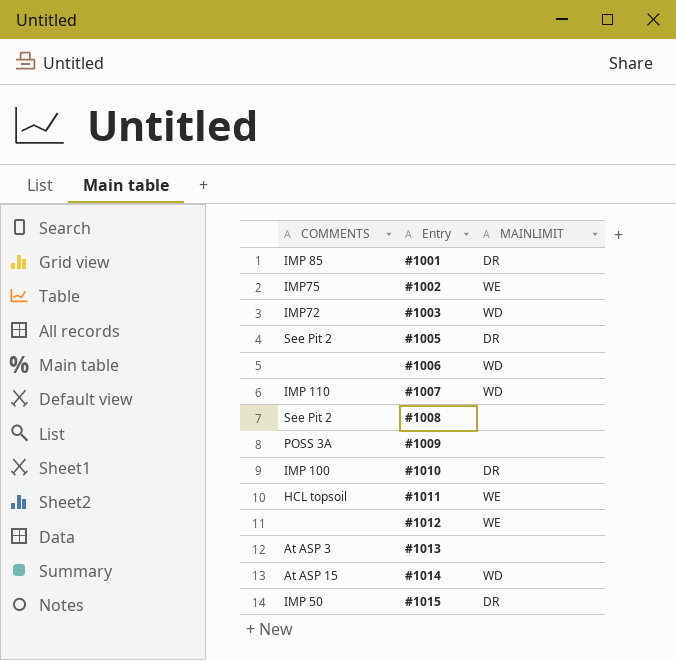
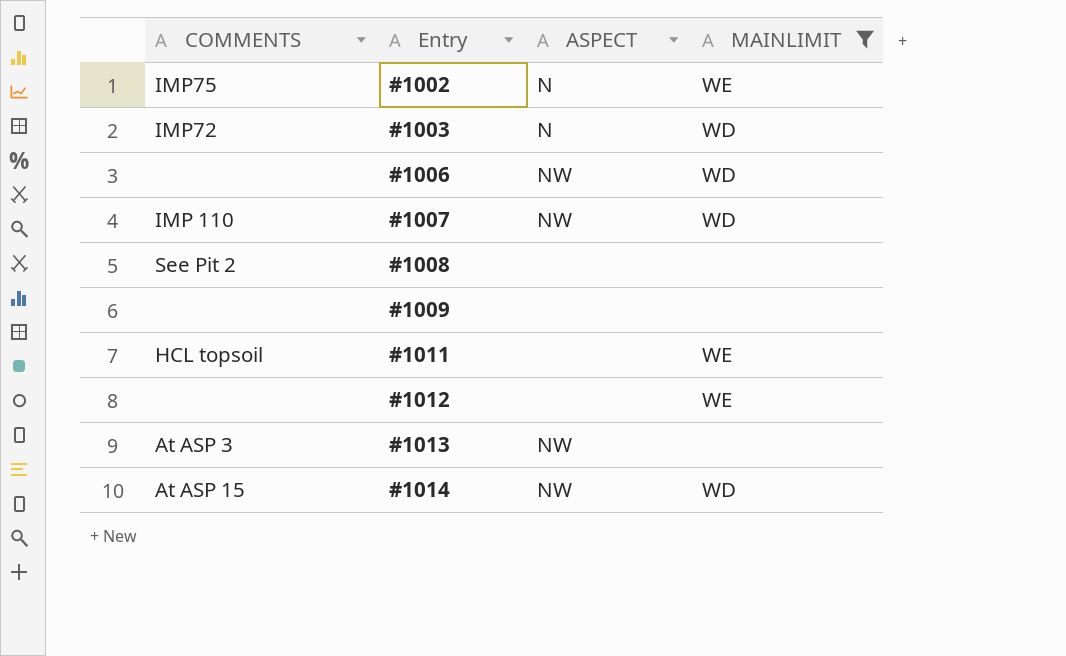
filter: none -> MAINLIMIT != DR
column ASPECT | position: none -> 3
#1009 | COMMENTS: POSS 3A -> none

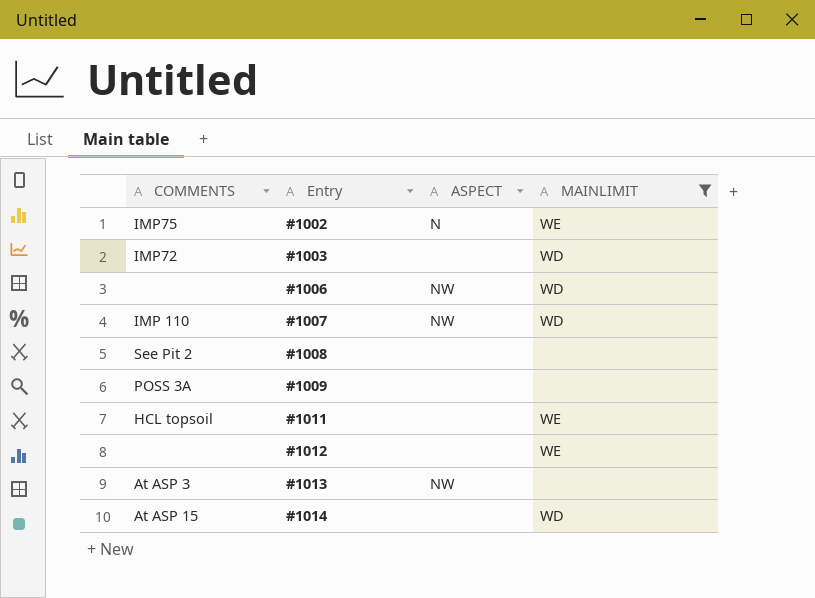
#1003 | ASPECT: N -> none
#1009 | COMMENTS: none -> POSS 3A
#1014 | ASPECT: NW -> none

